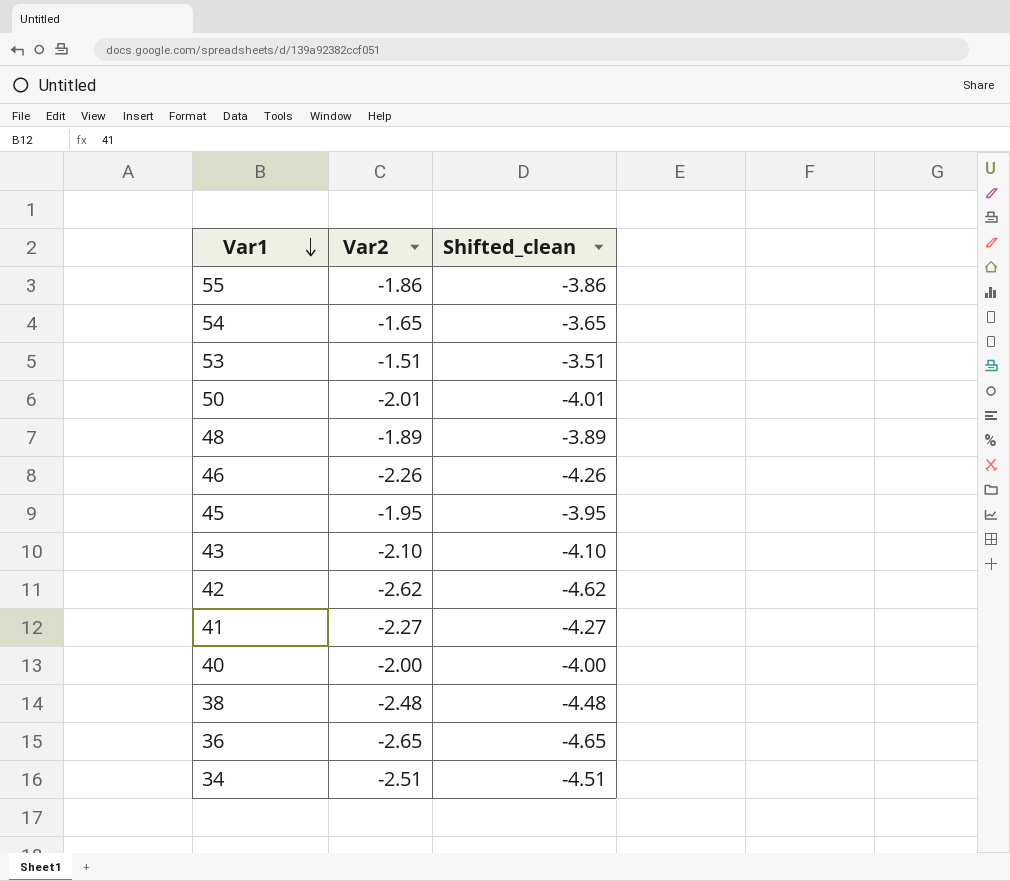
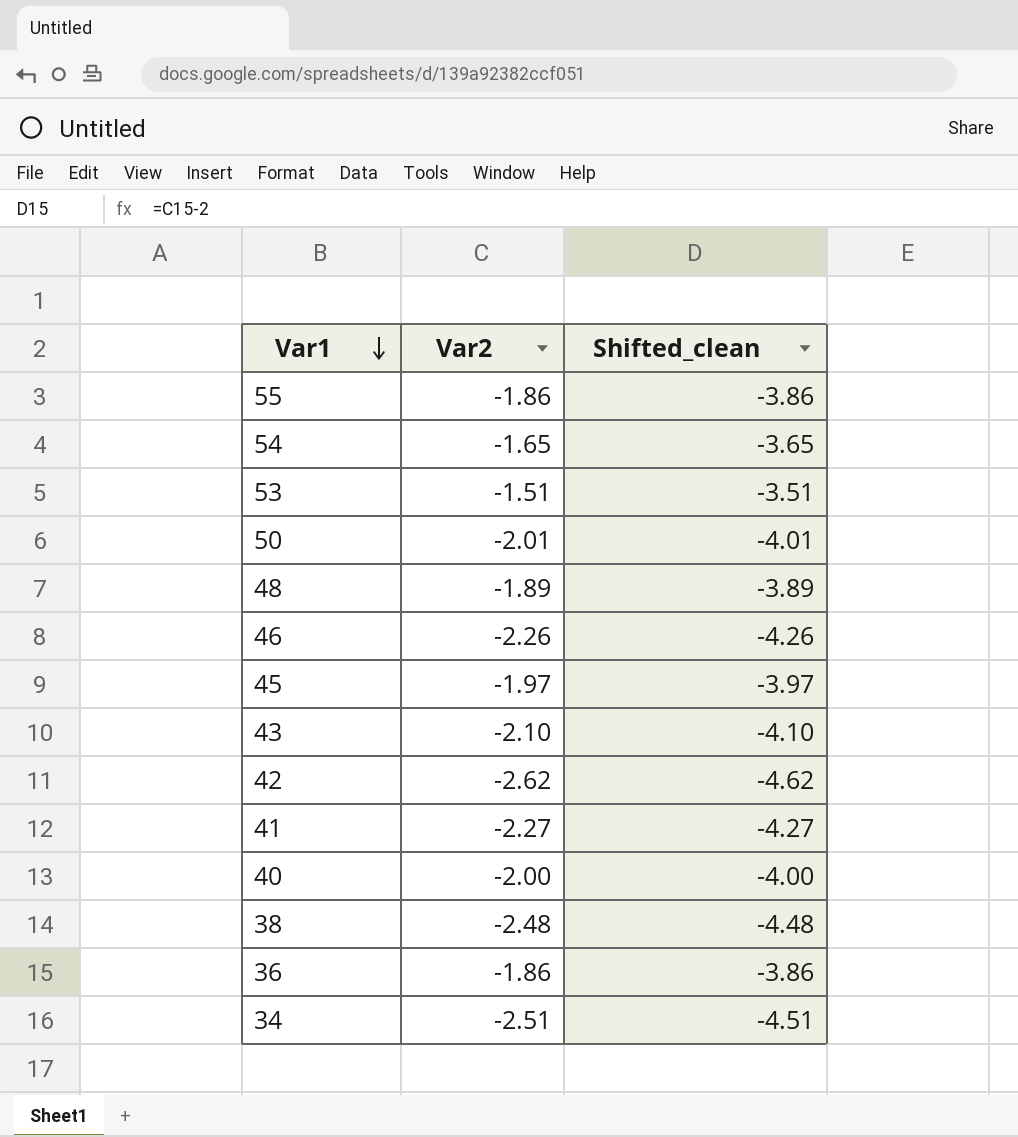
45 | Var2: -1.95 -> -1.97
45 | Shifted_clean: -3.95 -> -3.97
36 | Var2: -2.65 -> -1.86
36 | Shifted_clean: -4.65 -> -3.86

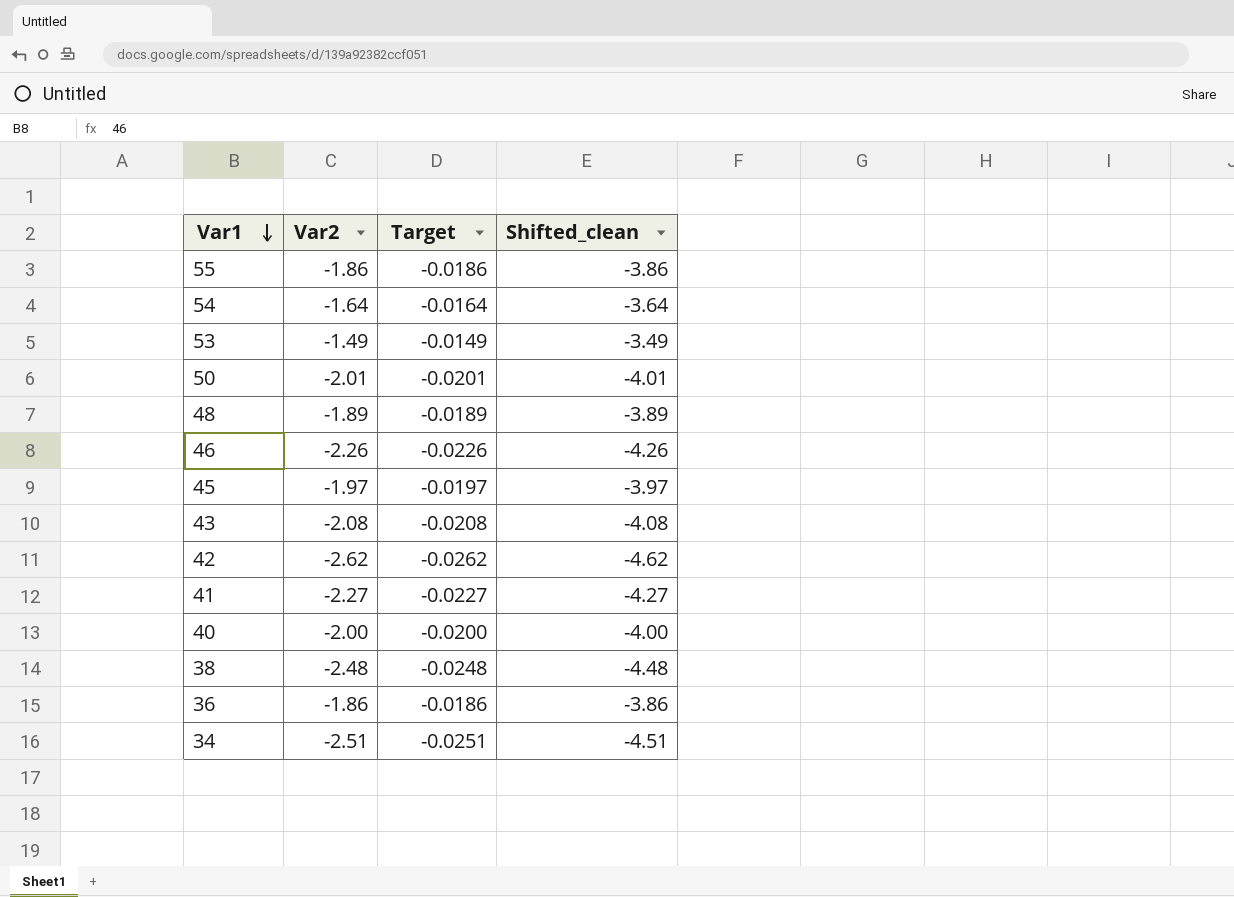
column Target | formula: none -> [Var2] * 0.01
54 | Var2: -1.65 -> -1.64
54 | Shifted_clean: -3.65 -> -3.64
53 | Var2: -1.51 -> -1.49
53 | Shifted_clean: -3.51 -> -3.49
43 | Var2: -2.10 -> -2.08
43 | Shifted_clean: -4.10 -> -4.08

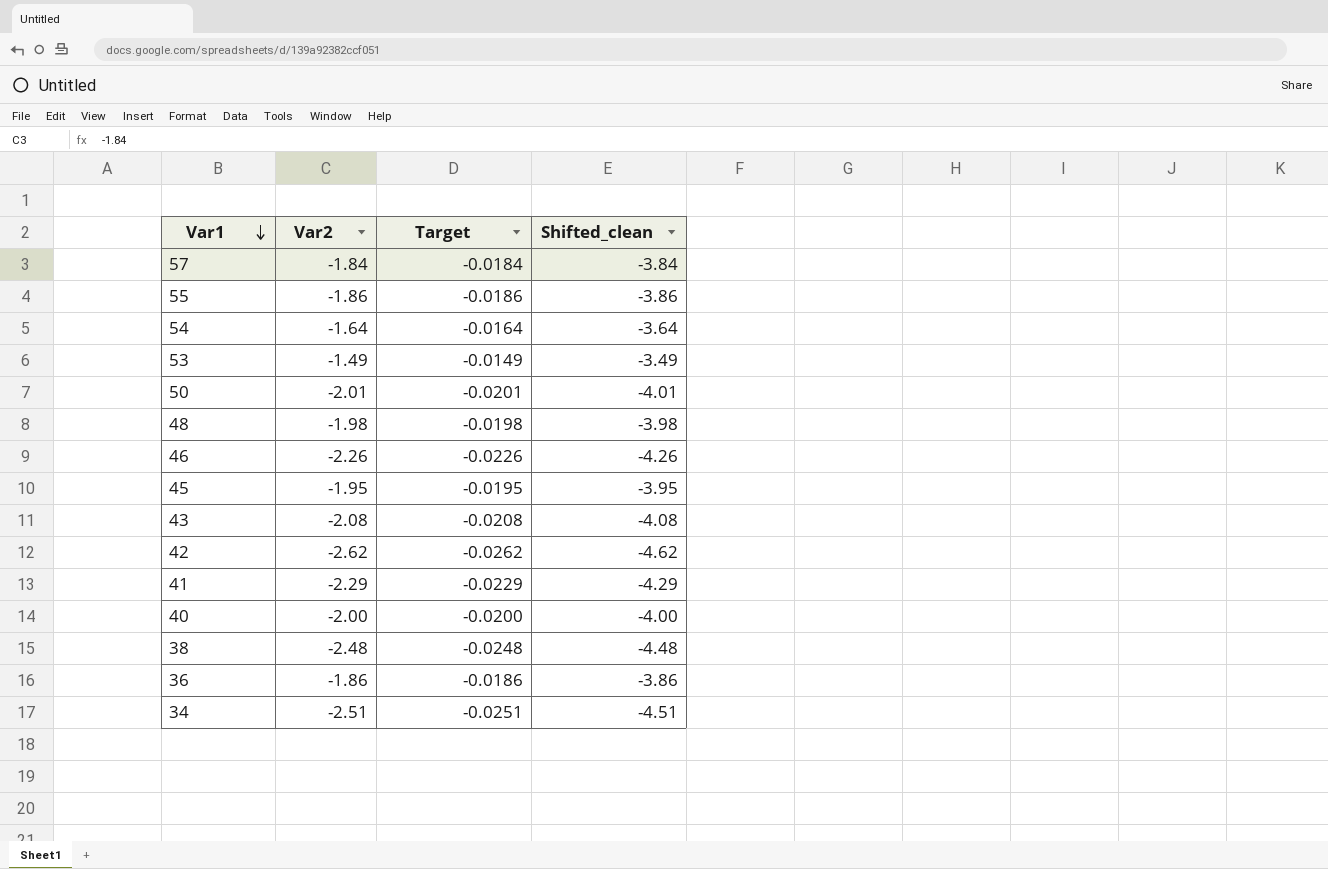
row 57: none -> -1.84 | -0.0184 | -3.84
48 | Var2: -1.89 -> -1.98
48 | Target: -0.0189 -> -0.0198
48 | Shifted_clean: -3.89 -> -3.98
45 | Var2: -1.97 -> -1.95
45 | Target: -0.0197 -> -0.0195
45 | Shifted_clean: -3.97 -> -3.95
41 | Var2: -2.27 -> -2.29
41 | Target: -0.0227 -> -0.0229
41 | Shifted_clean: -4.27 -> -4.29

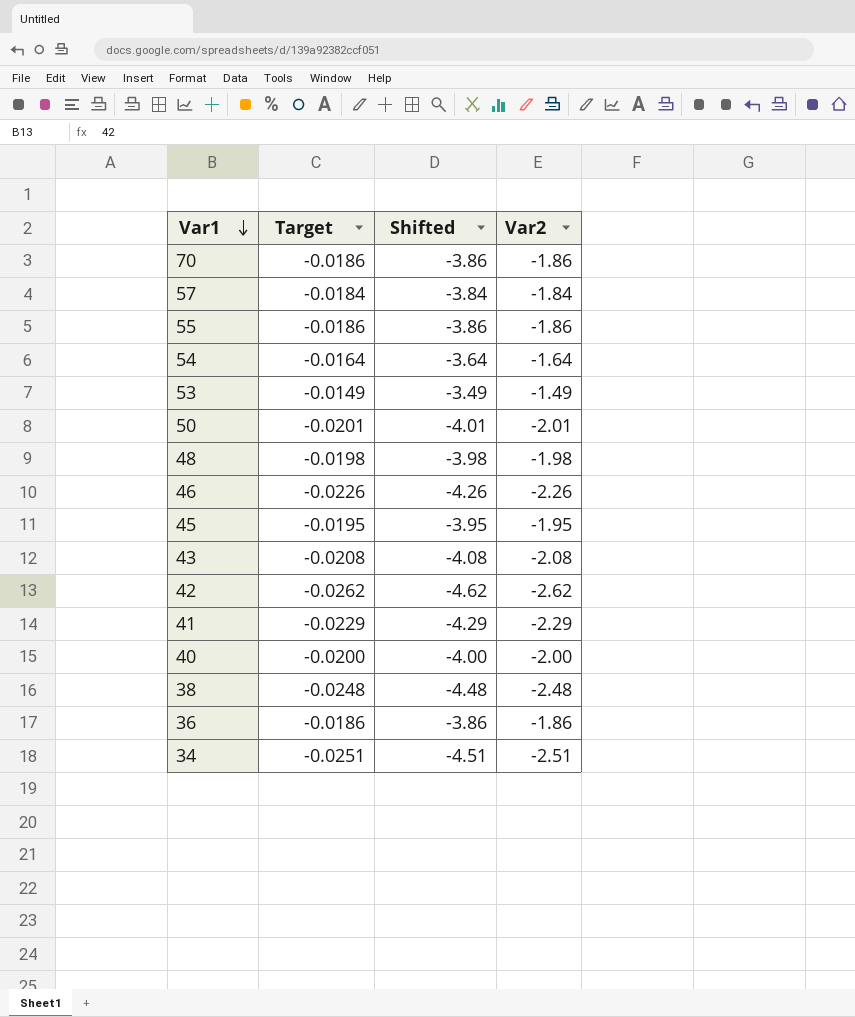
column name: Shifted_clean -> Shifted
column Var2 | position: 2 -> 4
row 70: none -> -0.0186 | -3.86 | -1.86

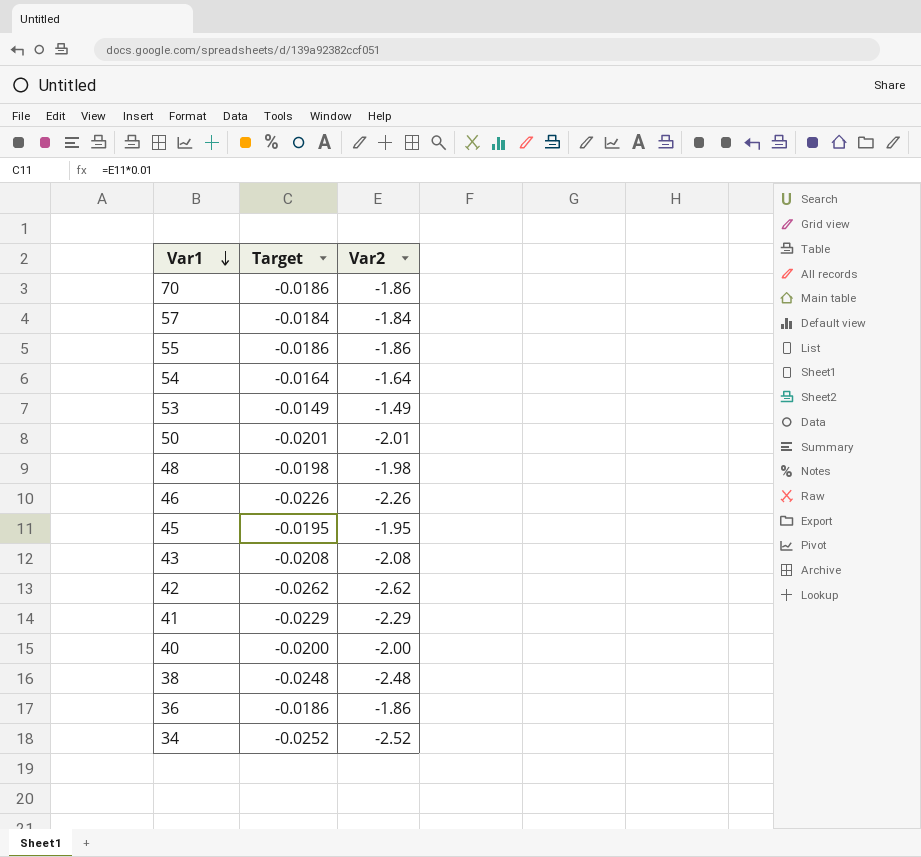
column Shifted | formula: [Var2] - 2 -> none
34 | Target: -0.0251 -> -0.0252
34 | Var2: -2.51 -> -2.52

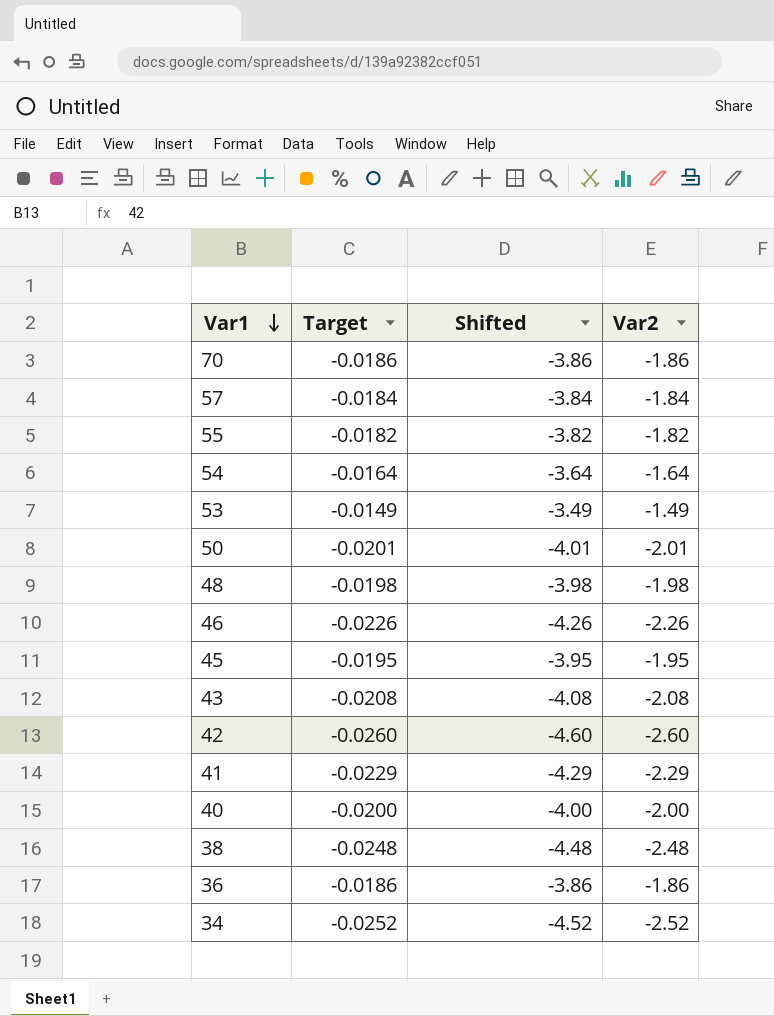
column Shifted | formula: none -> [Var2] - 2
55 | Target: -0.0186 -> -0.0182
55 | Var2: -1.86 -> -1.82
42 | Target: -0.0262 -> -0.0260
42 | Var2: -2.62 -> -2.60

